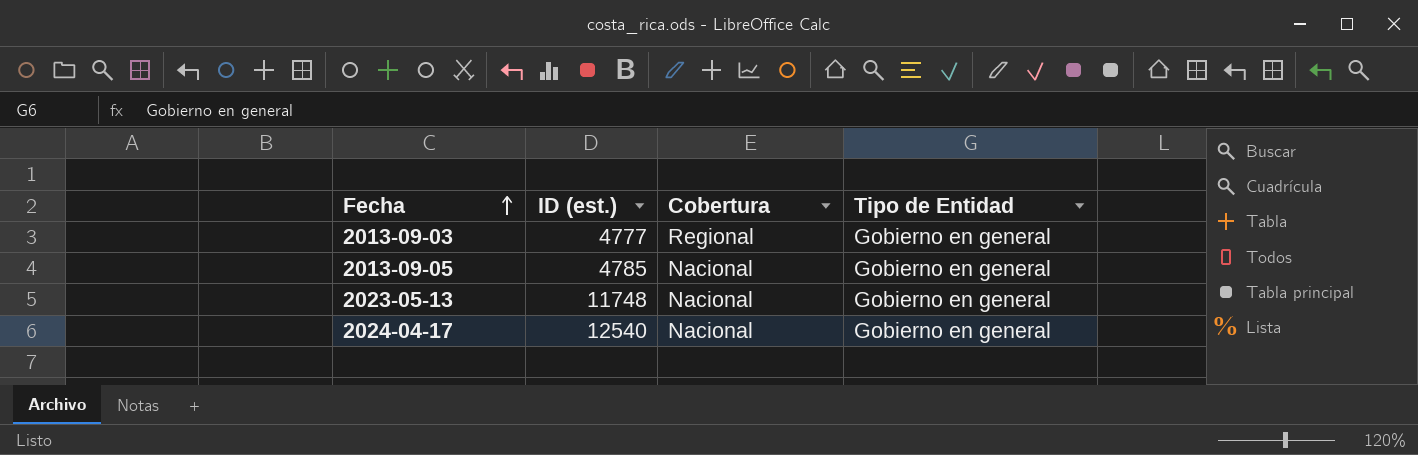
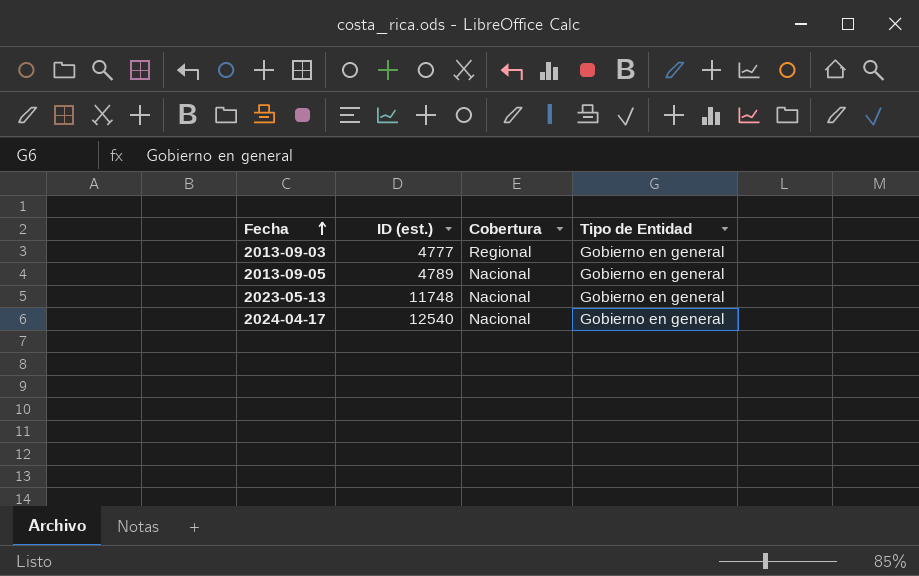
2013-09-05 | ID (est.): 4785 -> 4789

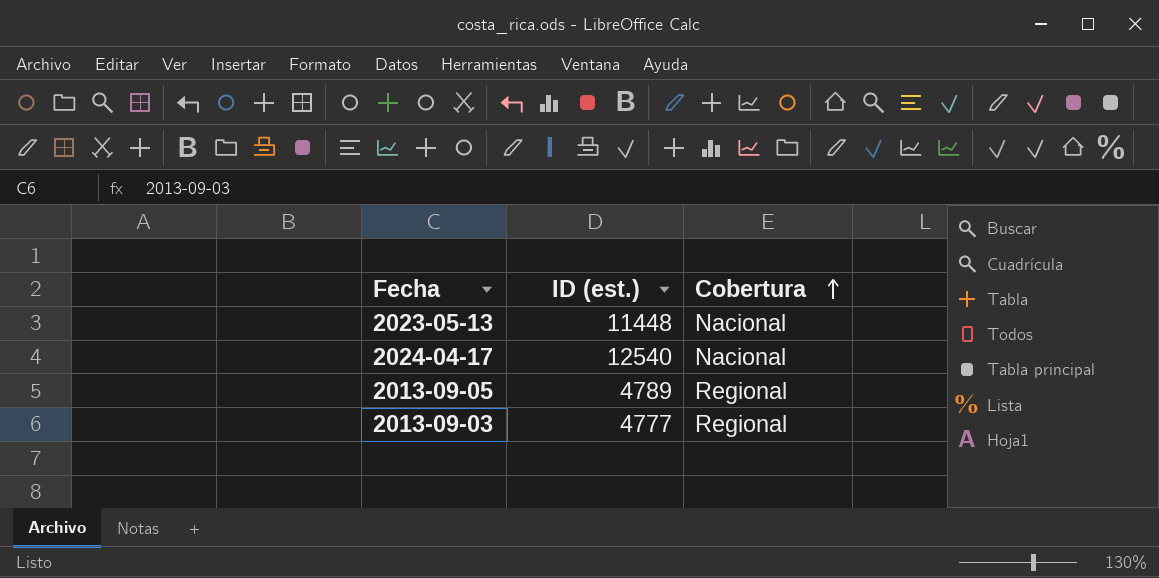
row order: Fecha ascending -> Cobertura ascending
column Tipo de Entidad | position: 4 -> none
2023-05-13 | ID (est.): 11748 -> 11448
2013-09-05 | Cobertura: Nacional -> Regional

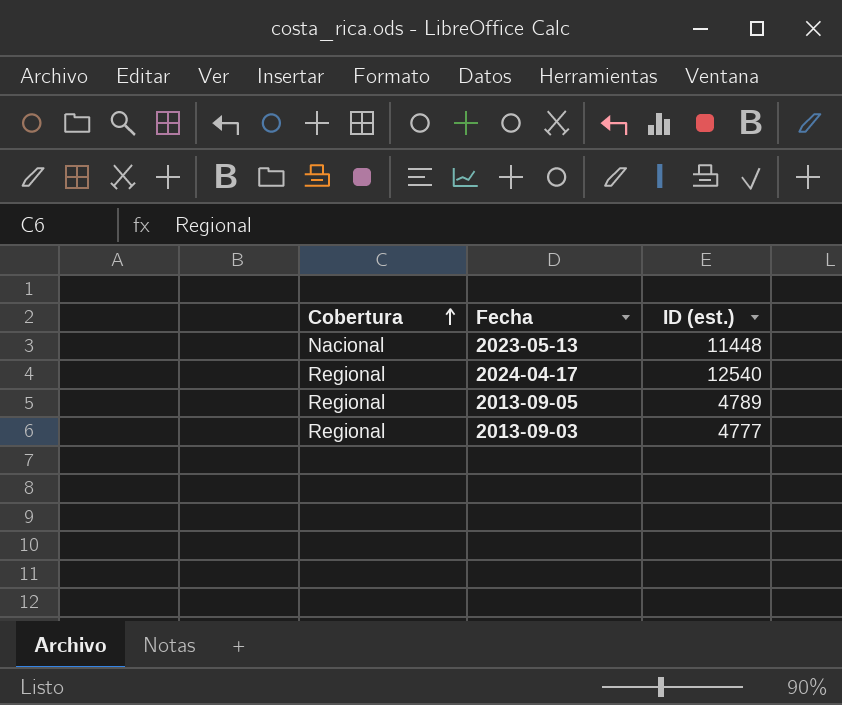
column Cobertura | position: 3 -> 1
2024-04-17 | Cobertura: Nacional -> Regional

